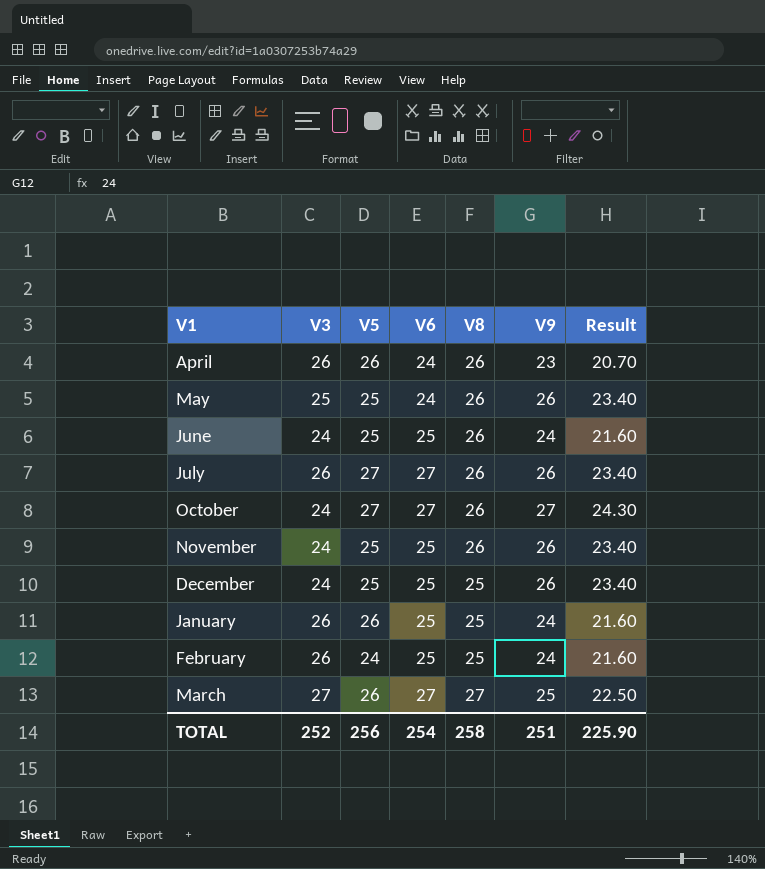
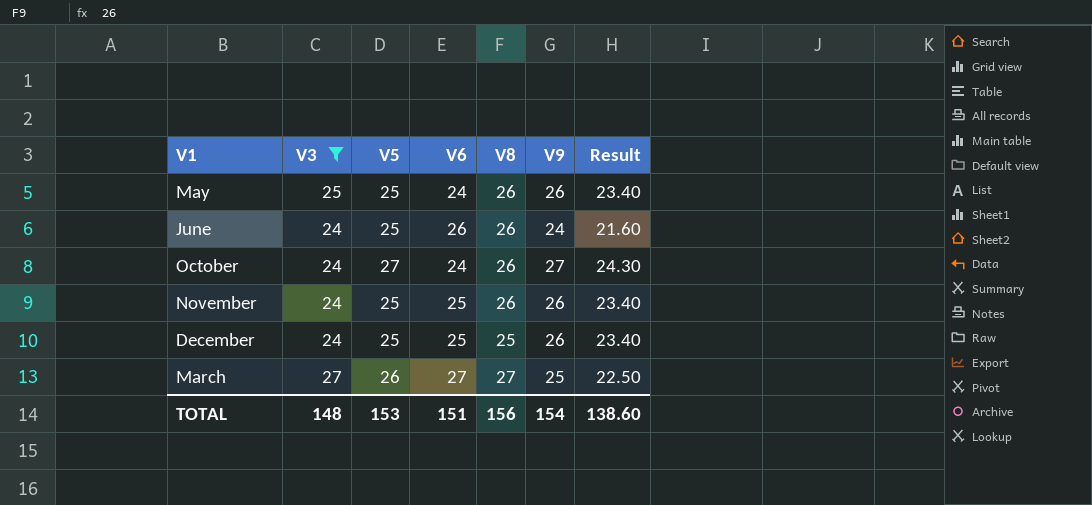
filter: none -> V3 != 26
June | V6: 25 -> 26
October | V6: 27 -> 24
TOTAL | V3: 252 -> 148
TOTAL | V5: 256 -> 153
TOTAL | V6: 254 -> 151
TOTAL | V8: 258 -> 156
TOTAL | V9: 251 -> 154
TOTAL | Result: 225.90 -> 138.60

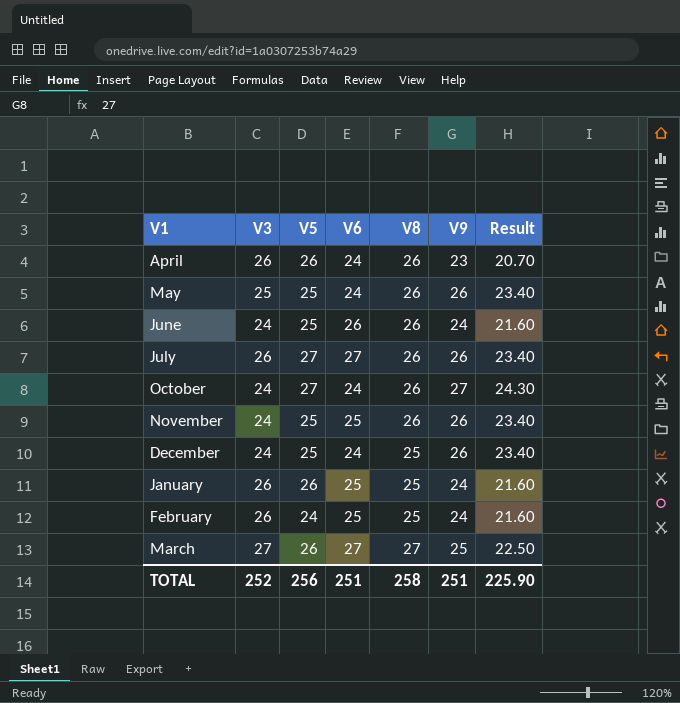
filter: V3 != 26 -> none
December | V6: 25 -> 24
TOTAL | V3: 148 -> 252
TOTAL | V5: 153 -> 256
TOTAL | V6: 151 -> 251
TOTAL | V8: 156 -> 258
TOTAL | V9: 154 -> 251
TOTAL | Result: 138.60 -> 225.90

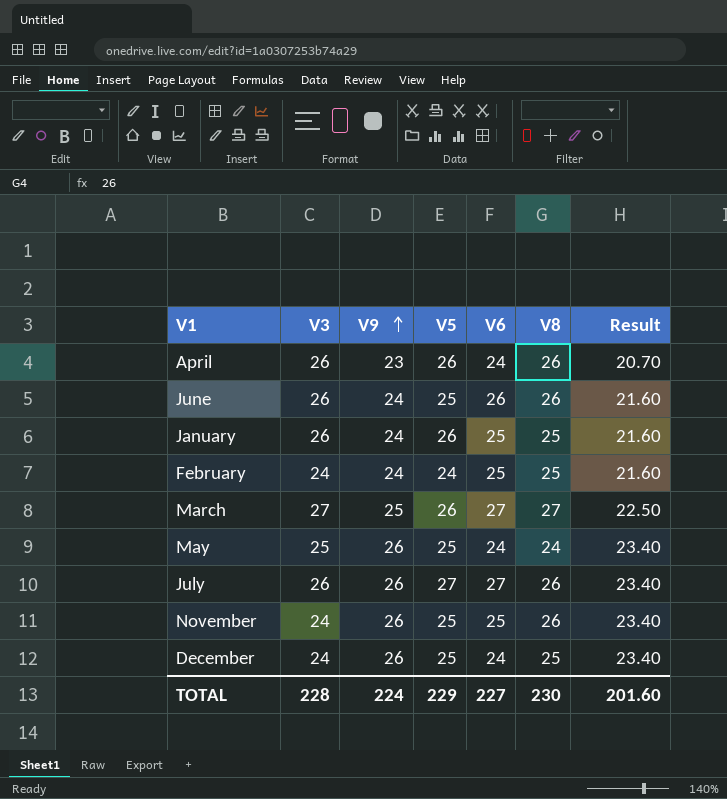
row order: none -> V9 ascending
column V9 | position: 6 -> 3
row October: 24 | 27 | 24 | 26 | 27 | 24.30 -> none
June | V3: 24 -> 26
February | V3: 26 -> 24
May | V8: 26 -> 24
TOTAL | V3: 252 -> 228
TOTAL | V9: 251 -> 224
TOTAL | V5: 256 -> 229
TOTAL | V6: 251 -> 227
TOTAL | V8: 258 -> 230
TOTAL | Result: 225.90 -> 201.60

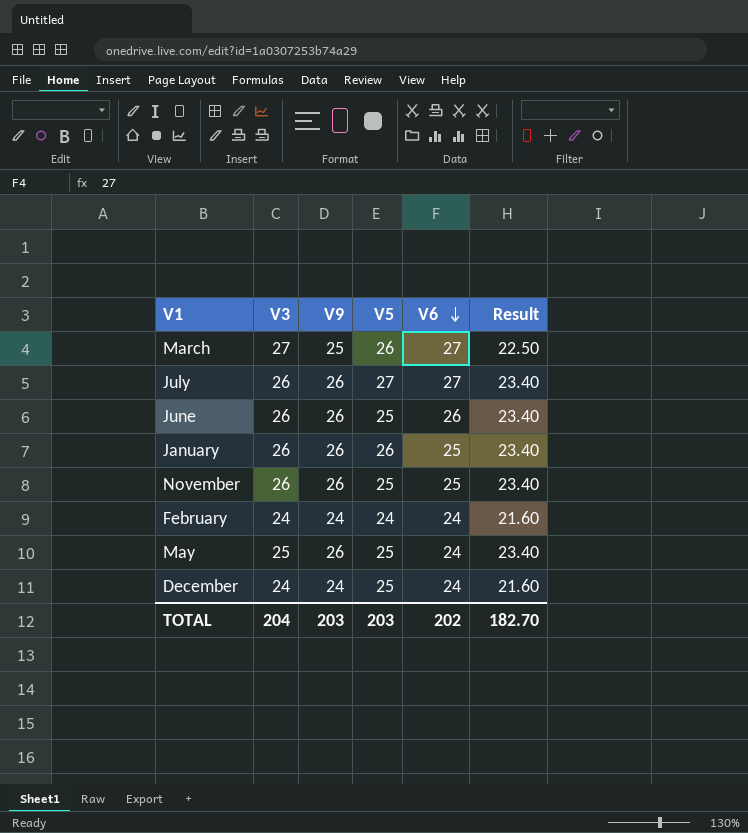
row order: V9 ascending -> V6 descending
column V8 | position: 6 -> none
row April: 26 | 23 | 26 | 24 | 26 | 20.70 -> none
June | V9: 24 -> 26
June | Result: 21.60 -> 23.40
January | V9: 24 -> 26
January | Result: 21.60 -> 23.40
November | V3: 24 -> 26
February | V6: 25 -> 24
December | V9: 26 -> 24
December | Result: 23.40 -> 21.60
TOTAL | V3: 228 -> 204
TOTAL | V9: 224 -> 203
TOTAL | V5: 229 -> 203
TOTAL | V6: 227 -> 202
TOTAL | Result: 201.60 -> 182.70

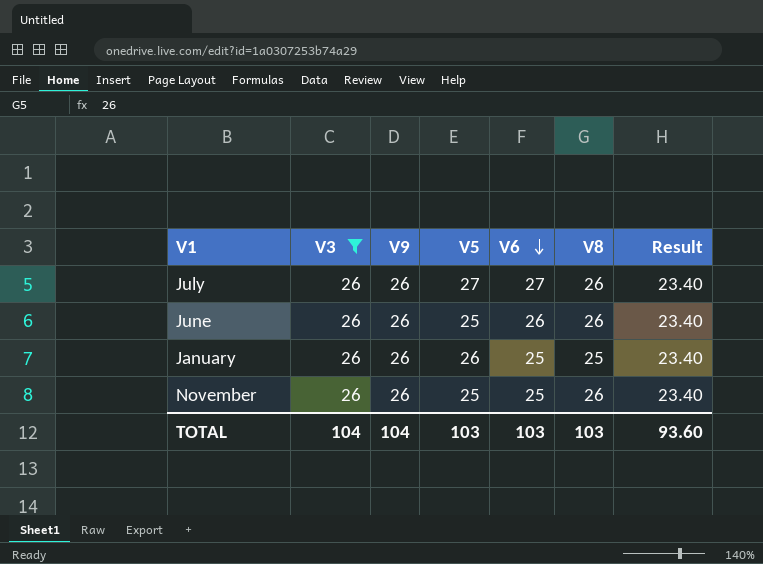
filter: none -> V3 = 26
column V8 | position: none -> 6
TOTAL | V3: 204 -> 104
TOTAL | V9: 203 -> 104
TOTAL | V5: 203 -> 103
TOTAL | V6: 202 -> 103
TOTAL | Result: 182.70 -> 93.60

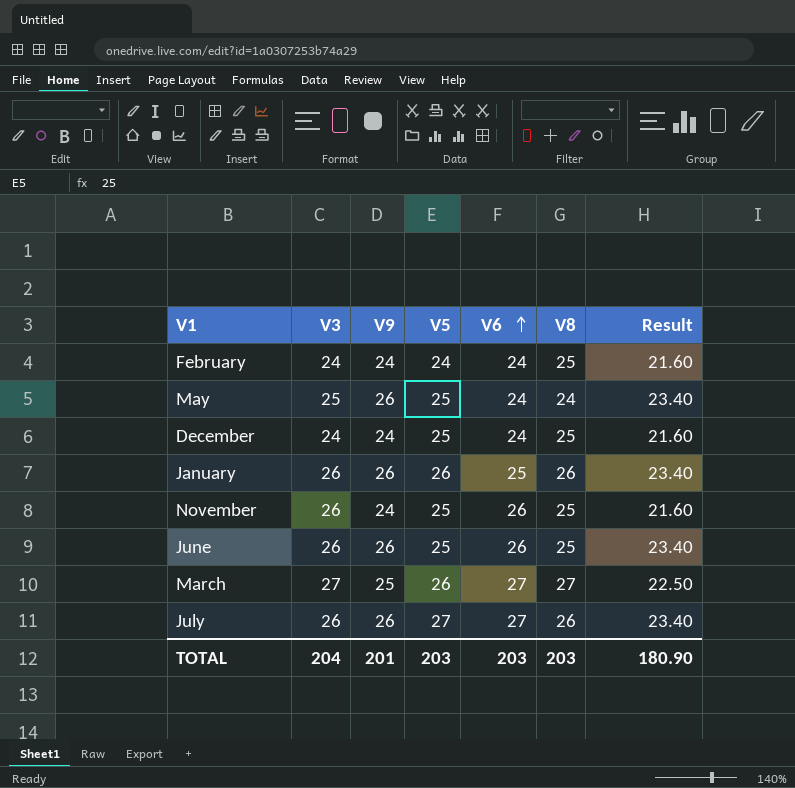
filter: V3 = 26 -> none
row order: V6 descending -> V6 ascending
January | V8: 25 -> 26
November | V9: 26 -> 24
November | V6: 25 -> 26
November | V8: 26 -> 25
November | Result: 23.40 -> 21.60
June | V8: 26 -> 25
TOTAL | V3: 104 -> 204
TOTAL | V9: 104 -> 201
TOTAL | V5: 103 -> 203
TOTAL | V6: 103 -> 203
TOTAL | V8: 103 -> 203
TOTAL | Result: 93.60 -> 180.90

